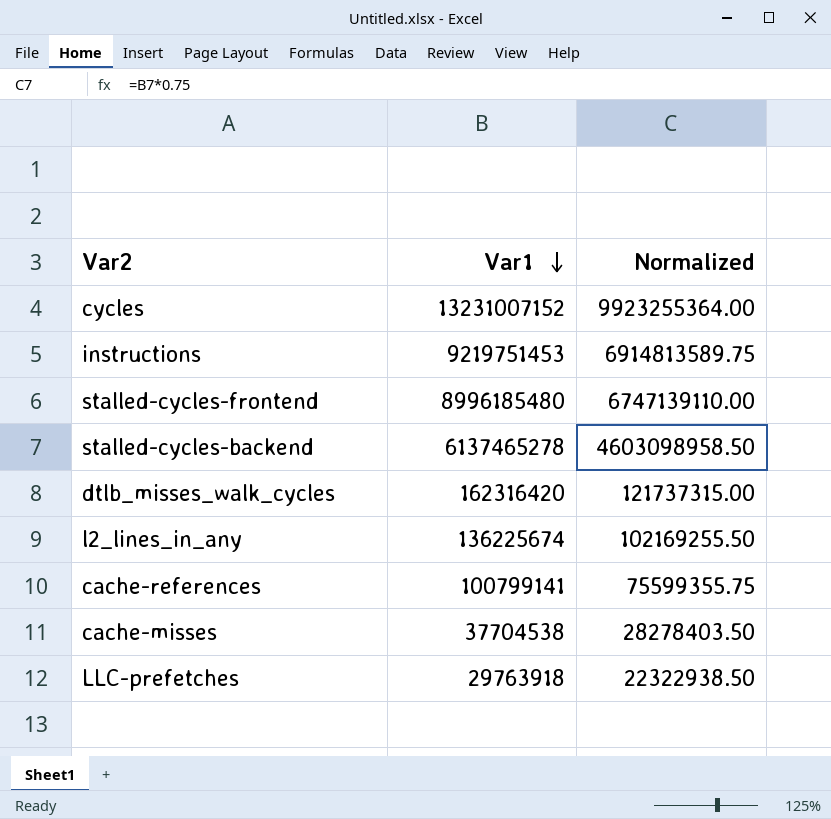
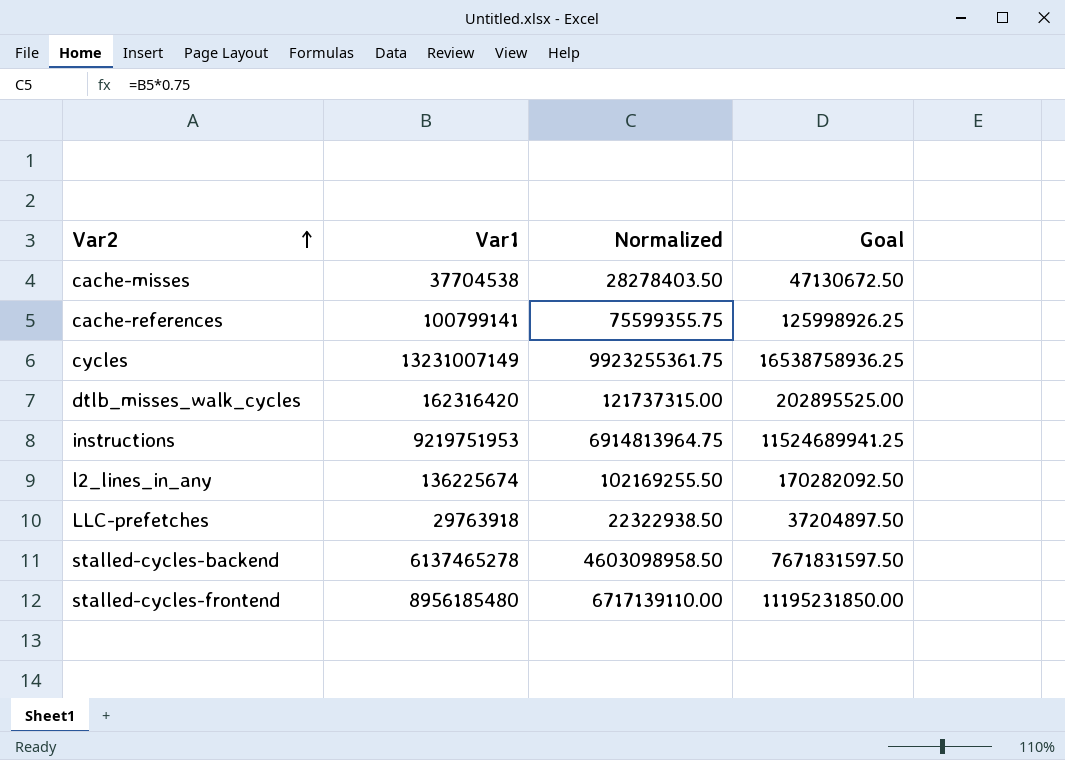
row order: Var1 descending -> Var2 ascending
column Goal | formula: none -> [Var1] * 1.25
cycles | Var1: 13231007152 -> 13231007149
cycles | Normalized: 9923255364.00 -> 9923255361.75
instructions | Var1: 9219751453 -> 9219751953
instructions | Normalized: 6914813589.75 -> 6914813964.75
stalled-cycles-frontend | Var1: 8996185480 -> 8956185480
stalled-cycles-frontend | Normalized: 6747139110.00 -> 6717139110.00

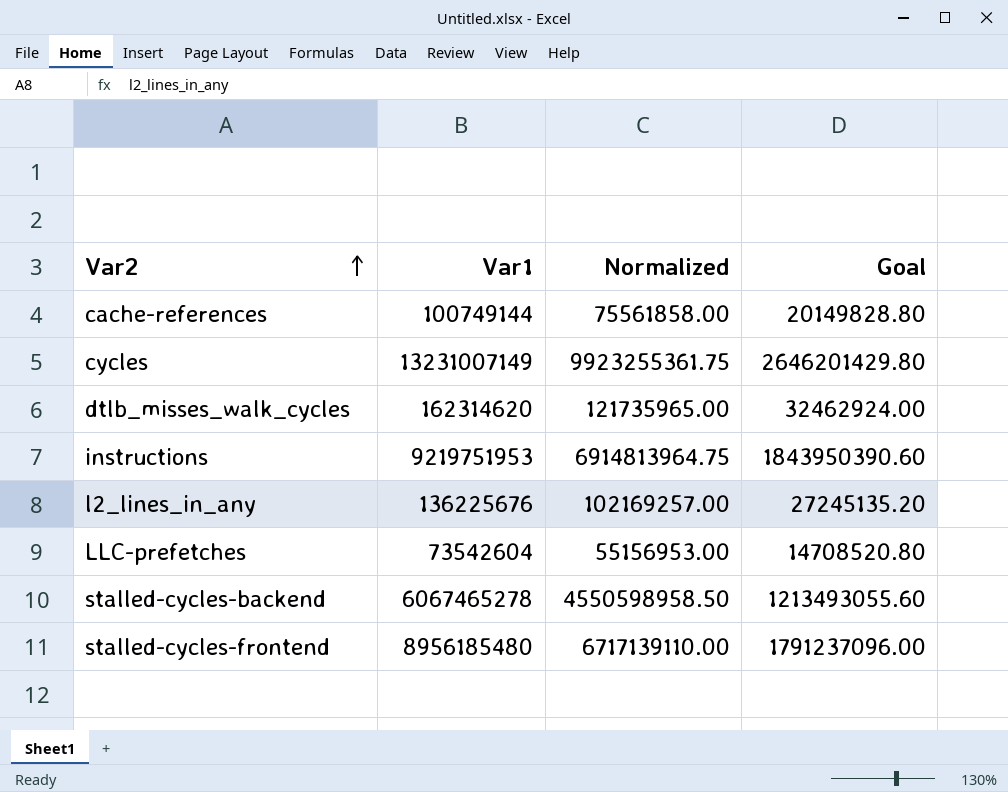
column Goal | formula: [Var1] * 1.25 -> [Var1] * 0.2
row cache-misses: 37704538 | 28278403.50 | 47130672.50 -> none
cache-references | Var1: 100799141 -> 100749144
cache-references | Normalized: 75599355.75 -> 75561858.00
dtlb_misses_walk_cycles | Var1: 162316420 -> 162314620
dtlb_misses_walk_cycles | Normalized: 121737315.00 -> 121735965.00
l2_lines_in_any | Var1: 136225674 -> 136225676
l2_lines_in_any | Normalized: 102169255.50 -> 102169257.00
LLC-prefetches | Var1: 29763918 -> 73542604
LLC-prefetches | Normalized: 22322938.50 -> 55156953.00
stalled-cycles-backend | Var1: 6137465278 -> 6067465278
stalled-cycles-backend | Normalized: 4603098958.50 -> 4550598958.50

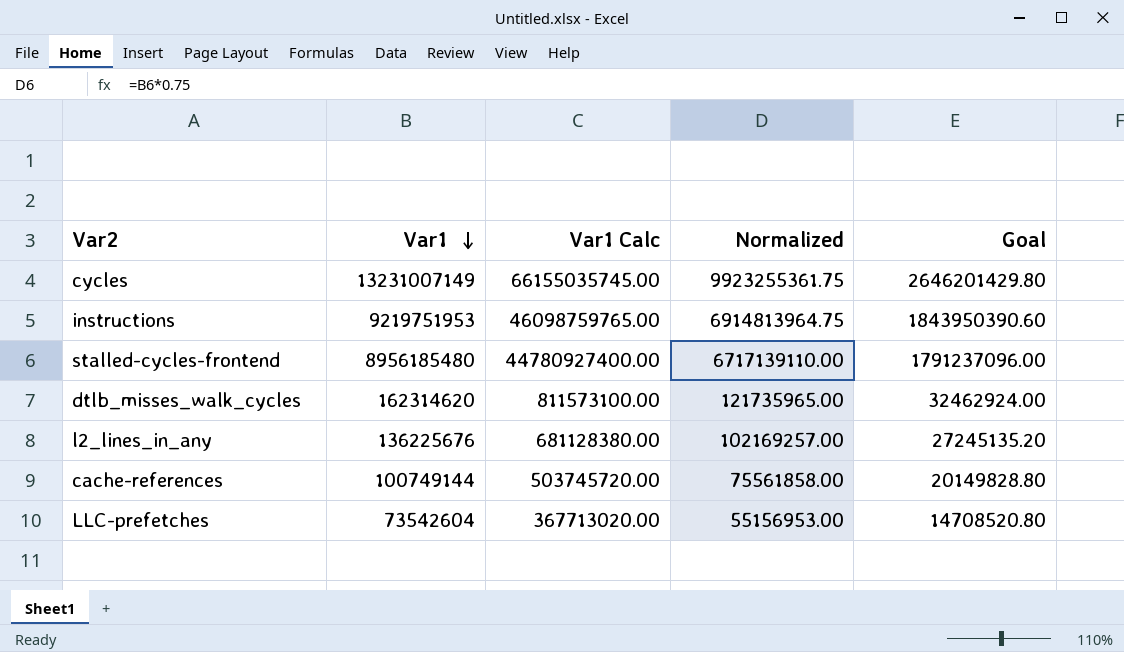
row order: Var2 ascending -> Var1 descending
column Var1 Calc | formula: none -> [Var1] * 5
row stalled-cycles-backend: 6067465278 | 4550598958.50 | 1213493055.60 -> none

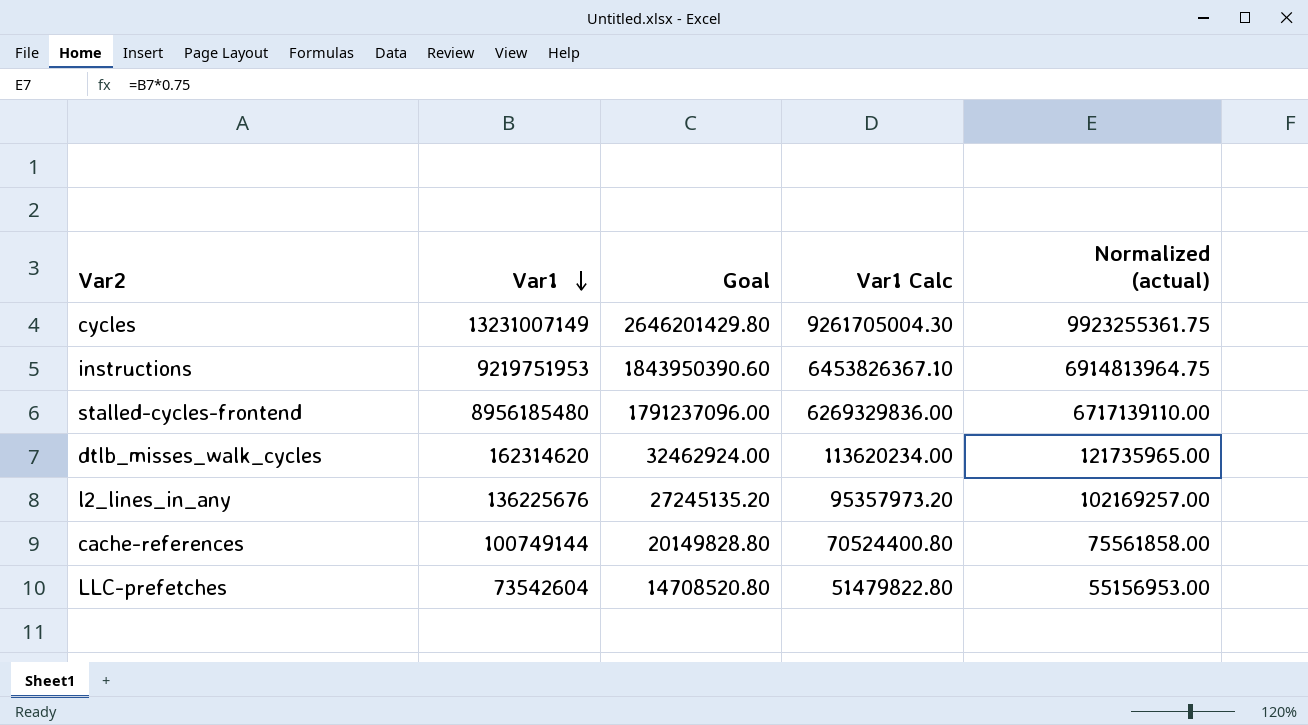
column Goal | position: 5 -> 3
column Var1 Calc | formula: [Var1] * 5 -> [Var1] * 0.7
column name: Normalized -> Normalized (actual)

